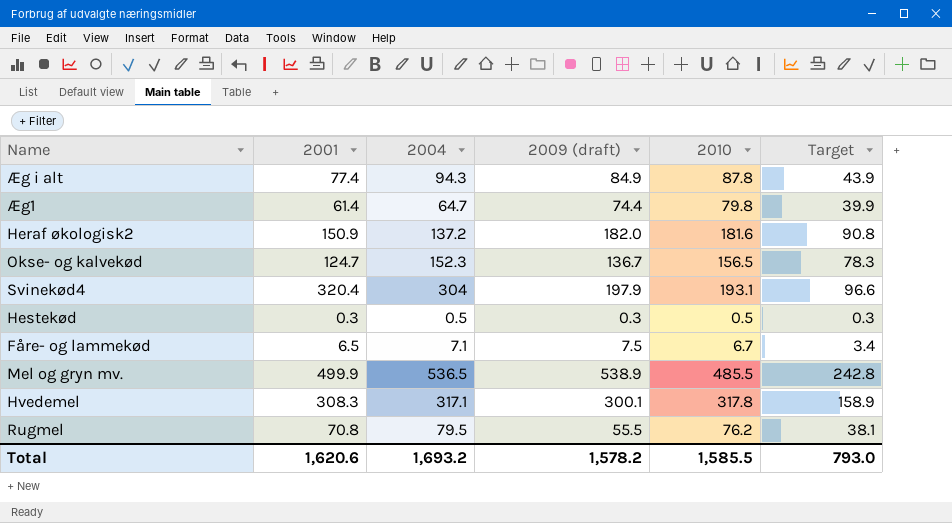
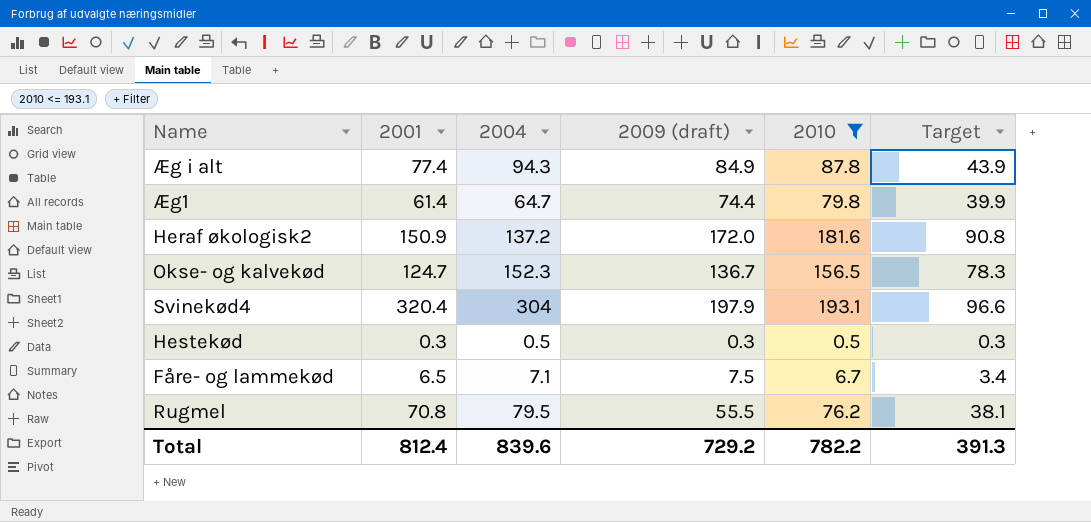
filter: none -> 2010 <= 193.1
Heraf økologisk2 | 2009 (draft): 182.0 -> 172.0
Total | 2001: 1,620.6 -> 812.4
Total | 2004: 1,693.2 -> 839.6
Total | 2009 (draft): 1,578.2 -> 729.2
Total | 2010: 1,585.5 -> 782.2
Total | Target: 793.0 -> 391.3

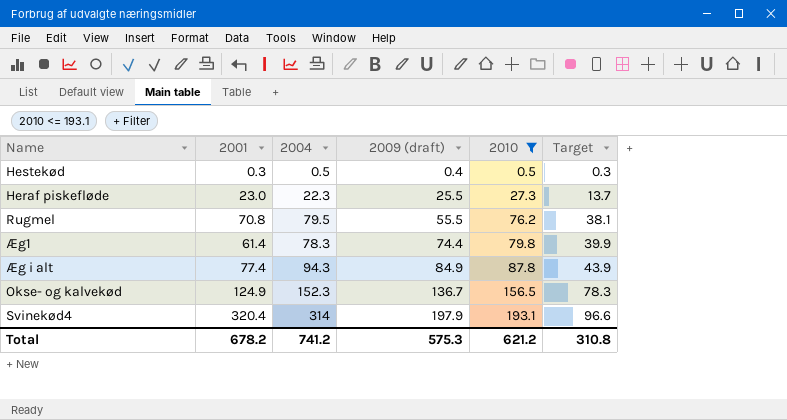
row order: none -> 2009 (draft) ascending
row Heraf økologisk2: 150.9 | 137.2 | 172.0 | 181.6 | 90.8 -> none
row Fåre- og lammekød: 6.5 | 7.1 | 7.5 | 6.7 | 3.4 -> none
Hestekød | 2009 (draft): 0.3 -> 0.4
row Heraf piskefløde: none -> 23.0 | 22.3 | 25.5 | 27.3 | 13.7
Æg1 | 2004: 64.7 -> 78.3
Okse- og kalvekød | 2001: 124.7 -> 124.9
Svinekød4 | 2004: 304 -> 314
Total | 2001: 812.4 -> 678.2
Total | 2004: 839.6 -> 741.2
Total | 2009 (draft): 729.2 -> 575.3
Total | 2010: 782.2 -> 621.2
Total | Target: 391.3 -> 310.8

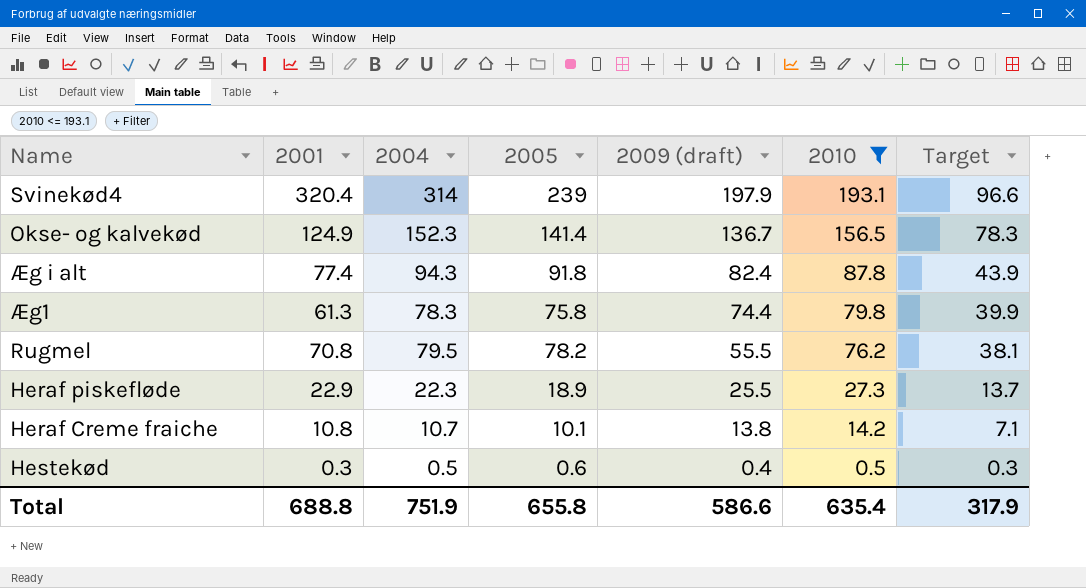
row order: 2009 (draft) ascending -> 2009 (draft) descending
column 2005 | position: none -> 4
Æg i alt | 2009 (draft): 84.9 -> 82.4
Æg1 | 2001: 61.4 -> 61.3
Heraf piskefløde | 2001: 23.0 -> 22.9
row Heraf Creme fraiche: none -> 10.8 | 10.7 | 10.1 | 13.8 | 14.2 | 7.1
Total | 2001: 678.2 -> 688.8
Total | 2004: 741.2 -> 751.9
Total | 2009 (draft): 575.3 -> 586.6
Total | 2010: 621.2 -> 635.4
Total | Target: 310.8 -> 317.9

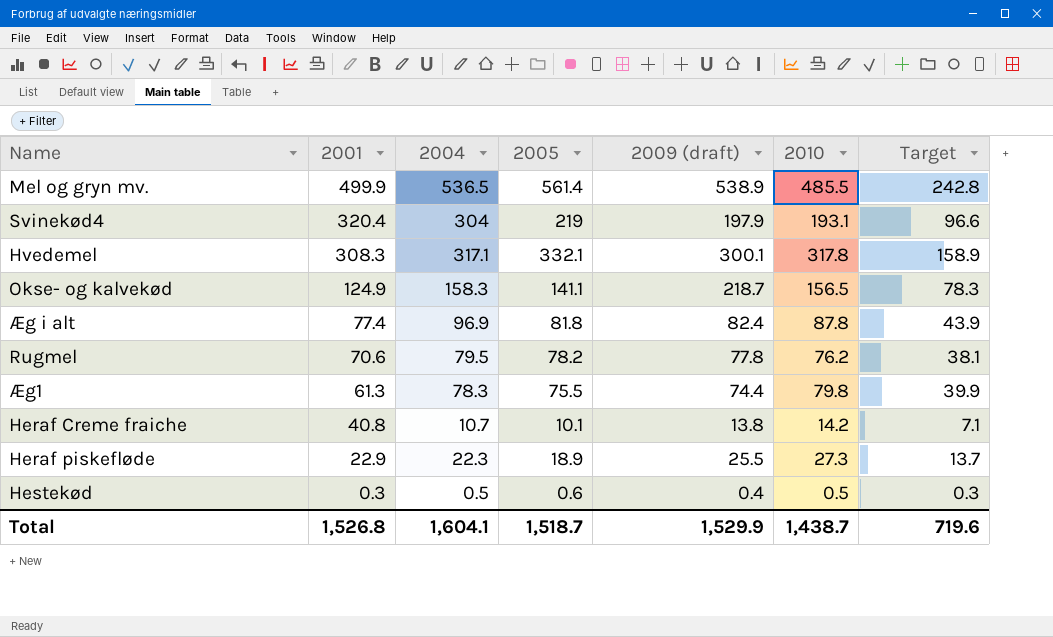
filter: 2010 <= 193.1 -> none
row order: 2009 (draft) descending -> 2001 descending
Svinekød4 | 2004: 314 -> 304
Svinekød4 | 2005: 239 -> 219
Okse- og kalvekød | 2004: 152.3 -> 158.3
Okse- og kalvekød | 2005: 141.4 -> 141.1
Okse- og kalvekød | 2009 (draft): 136.7 -> 218.7
Æg i alt | 2004: 94.3 -> 96.9
Æg i alt | 2005: 91.8 -> 81.8
Rugmel | 2001: 70.8 -> 70.6
Rugmel | 2009 (draft): 55.5 -> 77.8
Æg1 | 2005: 75.8 -> 75.5
Heraf Creme fraiche | 2001: 10.8 -> 40.8
Total | 2001: 688.8 -> 1,526.8
Total | 2004: 751.9 -> 1,604.1
Total | 2005: 655.8 -> 1,518.7
Total | 2009 (draft): 586.6 -> 1,529.9
Total | 2010: 635.4 -> 1,438.7
Total | Target: 317.9 -> 719.6

